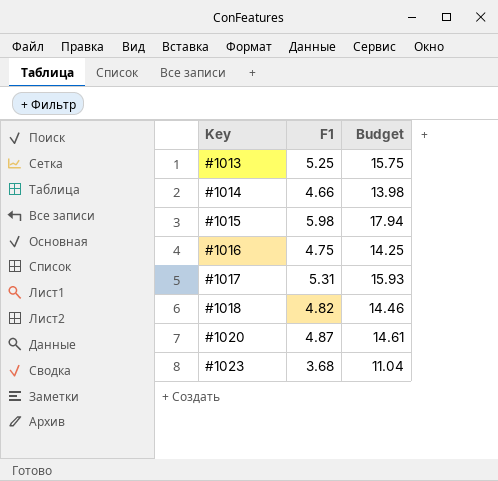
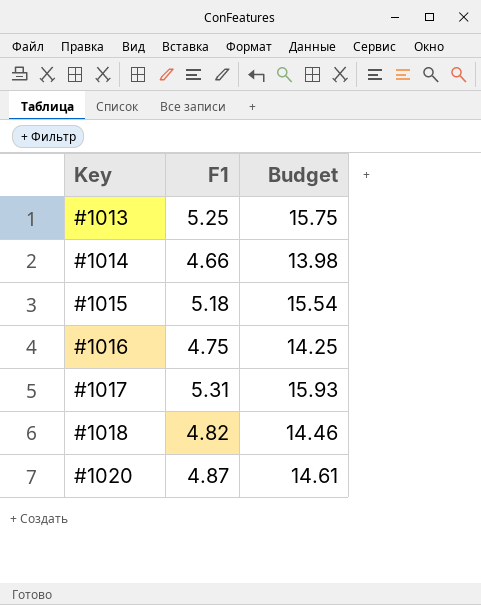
row #1023: 3.68 | 11.04 -> none
#1015 | F1: 5.98 -> 5.18
#1015 | Budget: 17.94 -> 15.54

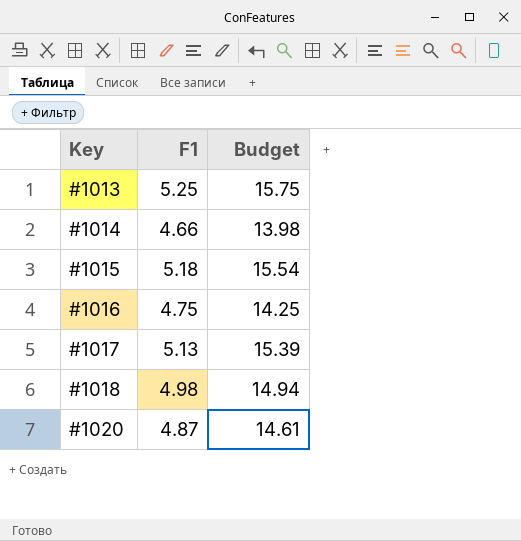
#1017 | F1: 5.31 -> 5.13
#1017 | Budget: 15.93 -> 15.39
#1018 | F1: 4.82 -> 4.98
#1018 | Budget: 14.46 -> 14.94

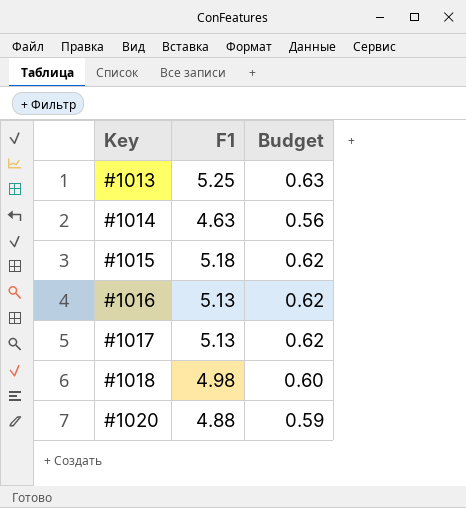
column Budget | formula: [F1] * 3 -> [F1] * 0.12
#1014 | F1: 4.66 -> 4.63
#1016 | F1: 4.75 -> 5.13
#1020 | F1: 4.87 -> 4.88

